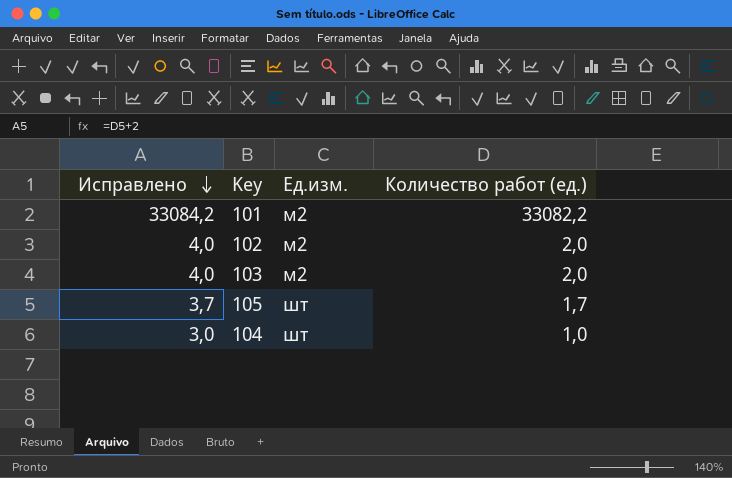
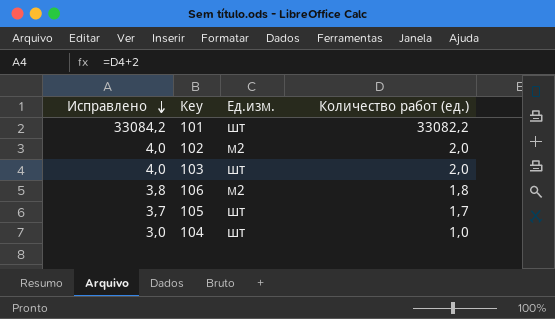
101 | Ед.изм.: м2 -> шт
103 | Ед.изм.: м2 -> шт
row 106: none -> 3,8 | м2 | 1,8

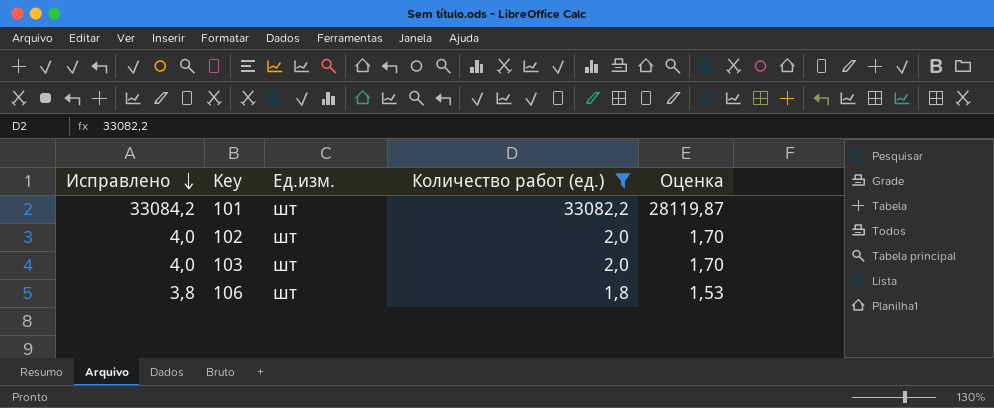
filter: none -> Количество работ (ед.) >= 1,8
column Оценка | formula: none -> [Количество работ (ед.)] * 0,85
102 | Ед.изм.: м2 -> шт
106 | Ед.изм.: м2 -> шт

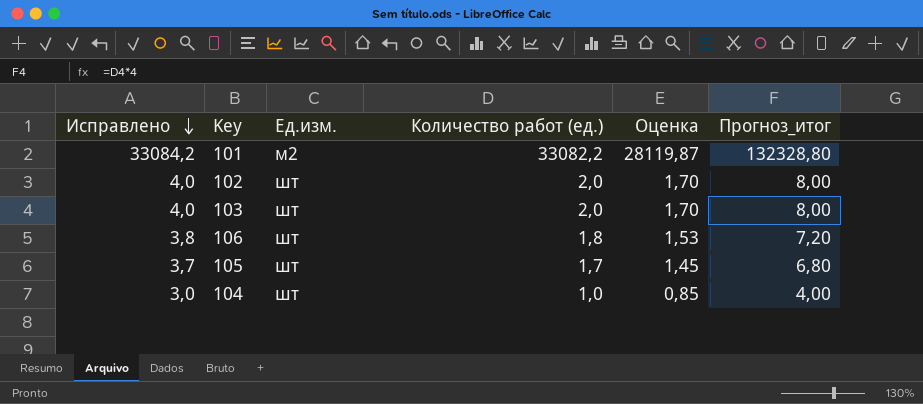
filter: Количество работ (ед.) >= 1,8 -> none
column Прогноз_итог | formula: none -> [Количество работ (ед.)] * 4
101 | Ед.изм.: шт -> м2

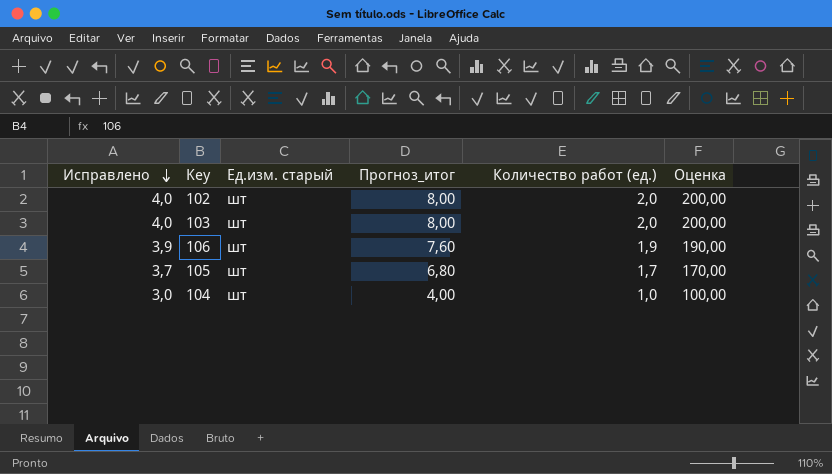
column name: Ед.изм. -> Ед.изм. старый
column Прогноз_итог | position: 6 -> 4
column Оценка | formula: [Количество работ (ед.)] * 0,85 -> [Количество работ (ед.)] * 100
row 101: 33084,2 | м2 | 33082,2 | 28119,87 | 132328,80 -> none
106 | Исправлено: 3,8 -> 3,9
106 | Прогноз_итог: 7,20 -> 7,60
106 | Количество работ (ед.): 1,8 -> 1,9

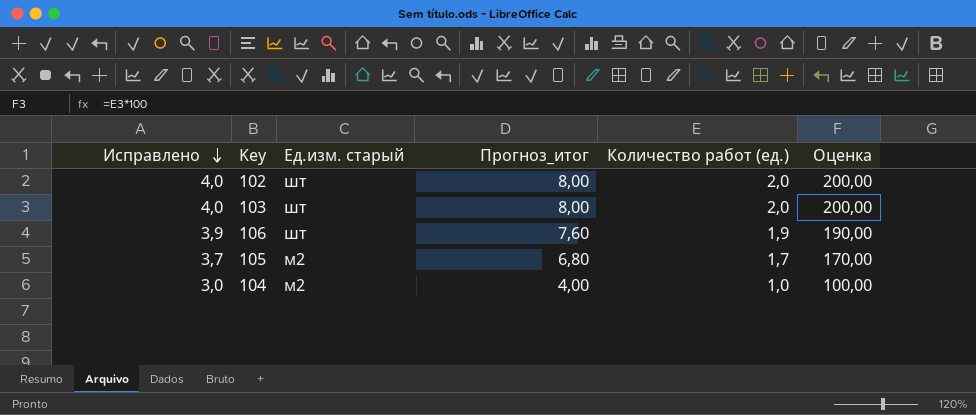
105 | Ед.изм. старый: шт -> м2
104 | Ед.изм. старый: шт -> м2

